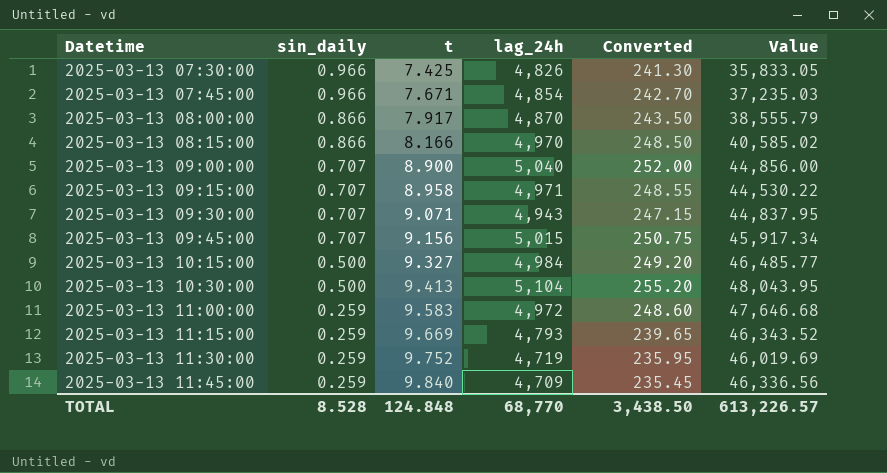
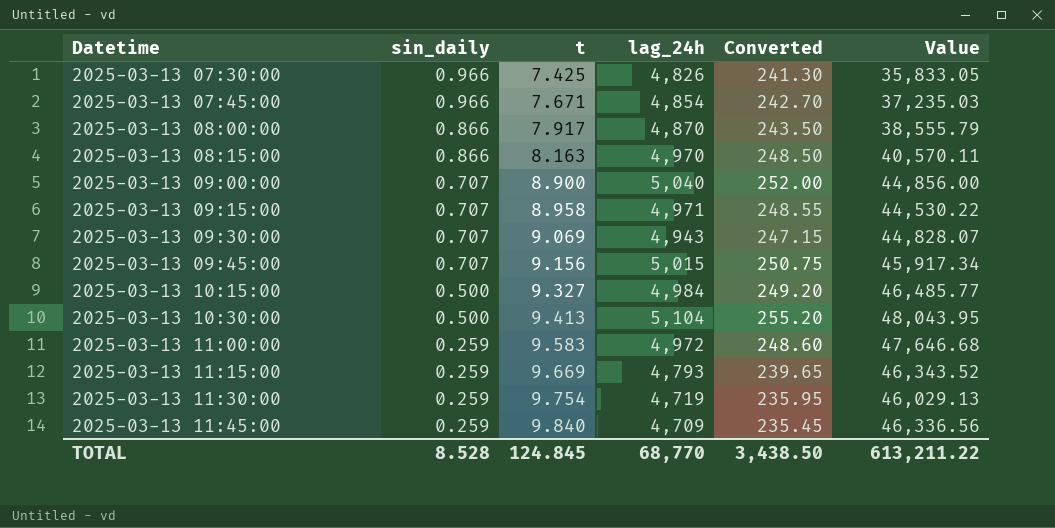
2025-03-13 08:15:00 | t: 8.166 -> 8.163
2025-03-13 08:15:00 | Value: 40,585.02 -> 40,570.11
2025-03-13 09:30:00 | t: 9.071 -> 9.069
2025-03-13 09:30:00 | Value: 44,837.95 -> 44,828.07
2025-03-13 11:30:00 | t: 9.752 -> 9.754
2025-03-13 11:30:00 | Value: 46,019.69 -> 46,029.13
TOTAL | t: 124.848 -> 124.845
TOTAL | Value: 613,226.57 -> 613,211.22

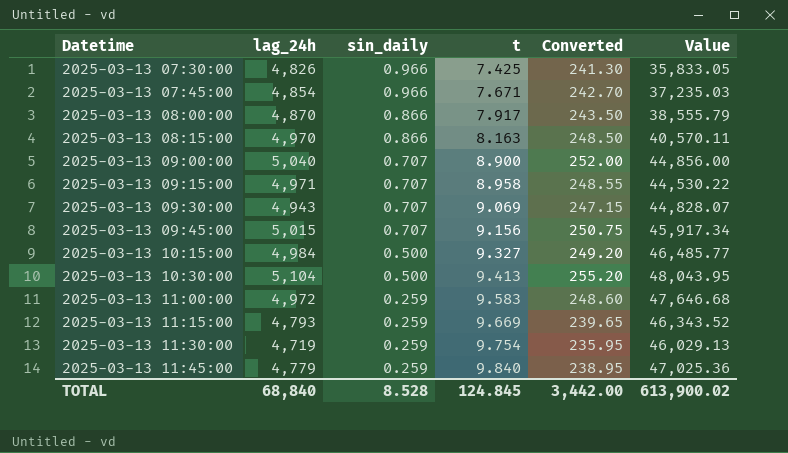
column lag_24h | position: 4 -> 2
2025-03-13 11:45:00 | lag_24h: 4,709 -> 4,779
2025-03-13 11:45:00 | Converted: 235.45 -> 238.95
2025-03-13 11:45:00 | Value: 46,336.56 -> 47,025.36
TOTAL | lag_24h: 68,770 -> 68,840
TOTAL | Converted: 3,438.50 -> 3,442.00
TOTAL | Value: 613,211.22 -> 613,900.02

